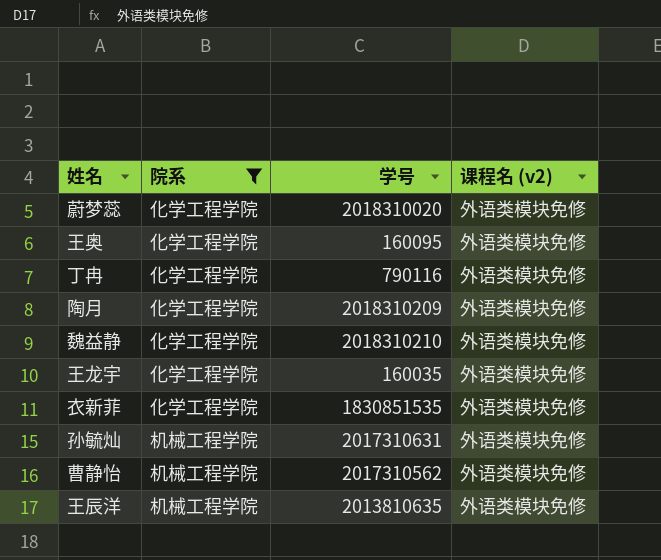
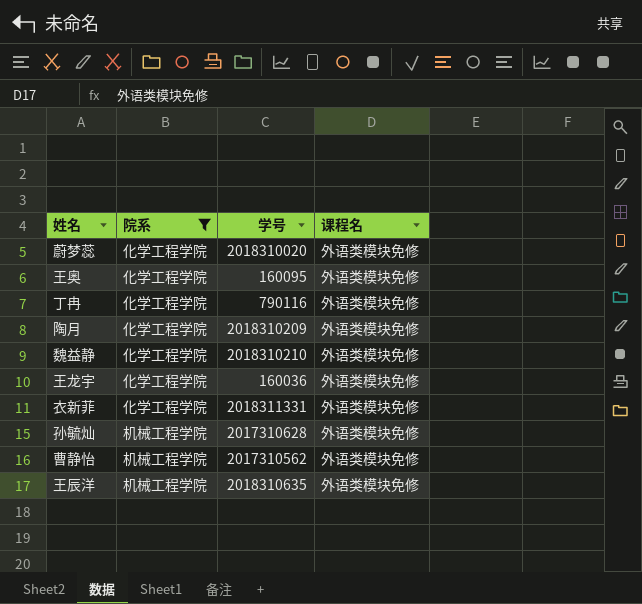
column name: 课程名 (v2) -> 课程名
王龙宇 | 学号: 160035 -> 160036
衣新菲 | 学号: 1830851535 -> 2018311331
孙毓灿 | 学号: 2017310631 -> 2017310628
王辰洋 | 学号: 2013810635 -> 2018310635

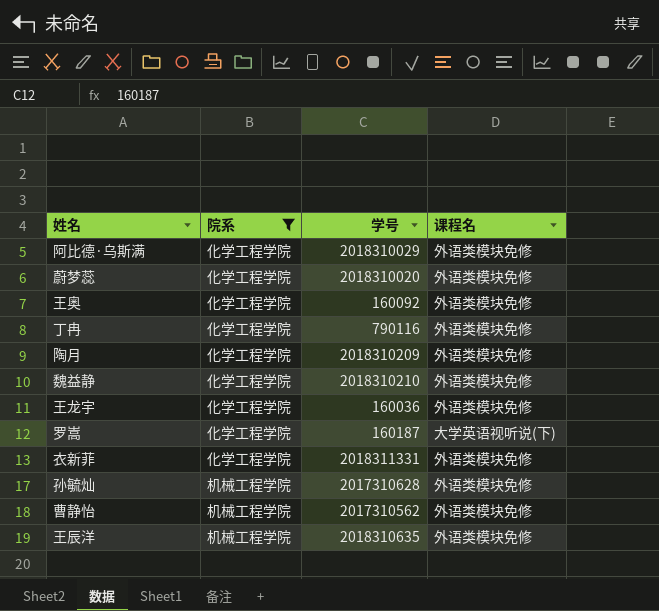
row 阿比德·乌斯满: none -> 化学工程学院 | 2018310029 | 外语类模块免修
王奥 | 学号: 160095 -> 160092
row 罗嵩: none -> 化学工程学院 | 160187 | 大学英语视听说(下)

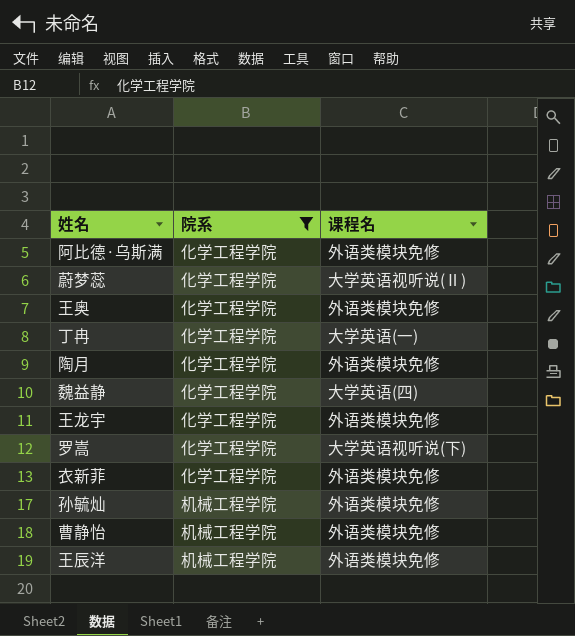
column 学号 | position: 3 -> none
蔚梦蕊 | 课程名: 外语类模块免修 -> 大学英语视听说(Ⅱ)
丁冉 | 课程名: 外语类模块免修 -> 大学英语(一)
魏益静 | 课程名: 外语类模块免修 -> 大学英语(四)

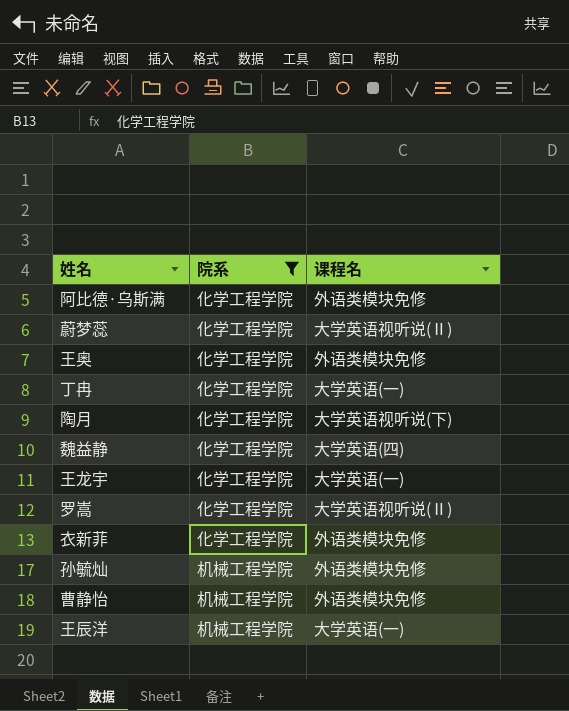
陶月 | 课程名: 外语类模块免修 -> 大学英语视听说(下)
王龙宇 | 课程名: 外语类模块免修 -> 大学英语(一)
罗嵩 | 课程名: 大学英语视听说(下) -> 大学英语视听说(Ⅱ)
王辰洋 | 课程名: 外语类模块免修 -> 大学英语(一)

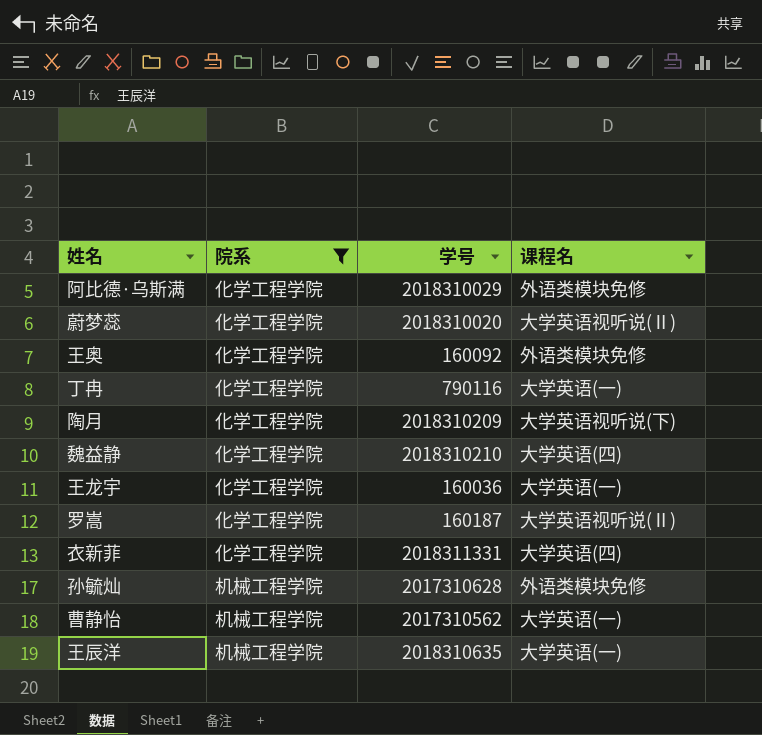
column 学号 | position: none -> 3
衣新菲 | 课程名: 外语类模块免修 -> 大学英语(四)
曹静怡 | 课程名: 外语类模块免修 -> 大学英语(一)

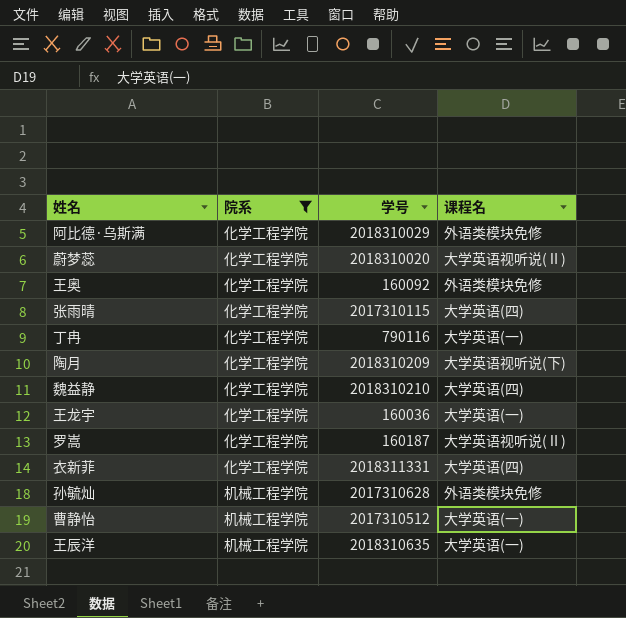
row 张雨晴: none -> 化学工程学院 | 2017310115 | 大学英语(四)
曹静怡 | 学号: 2017310562 -> 2017310512

